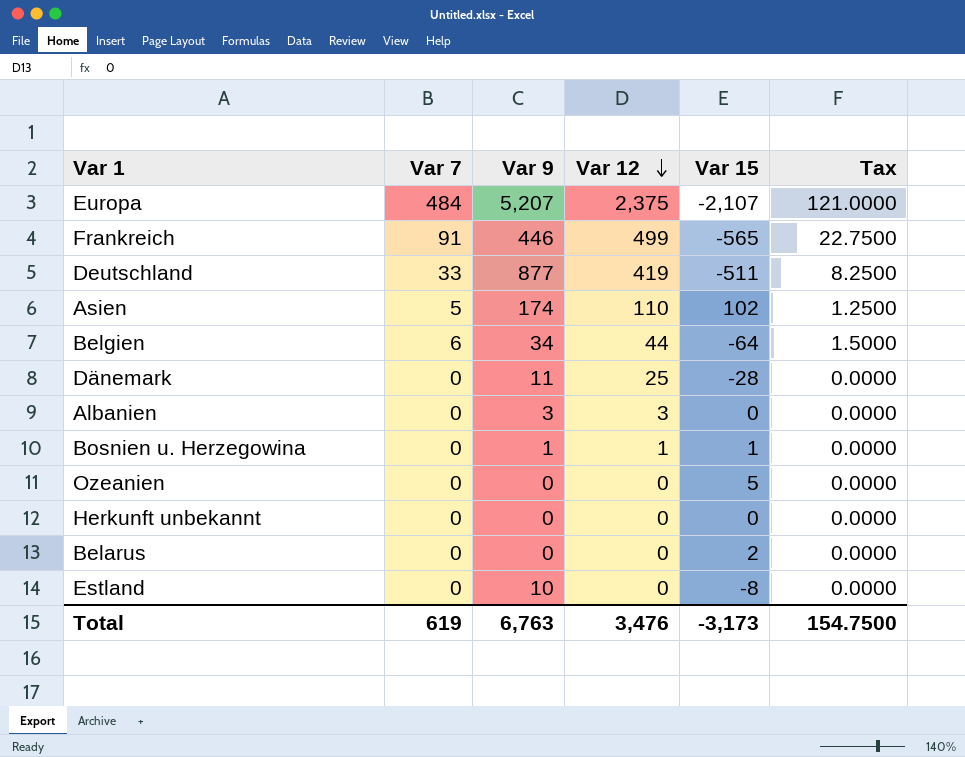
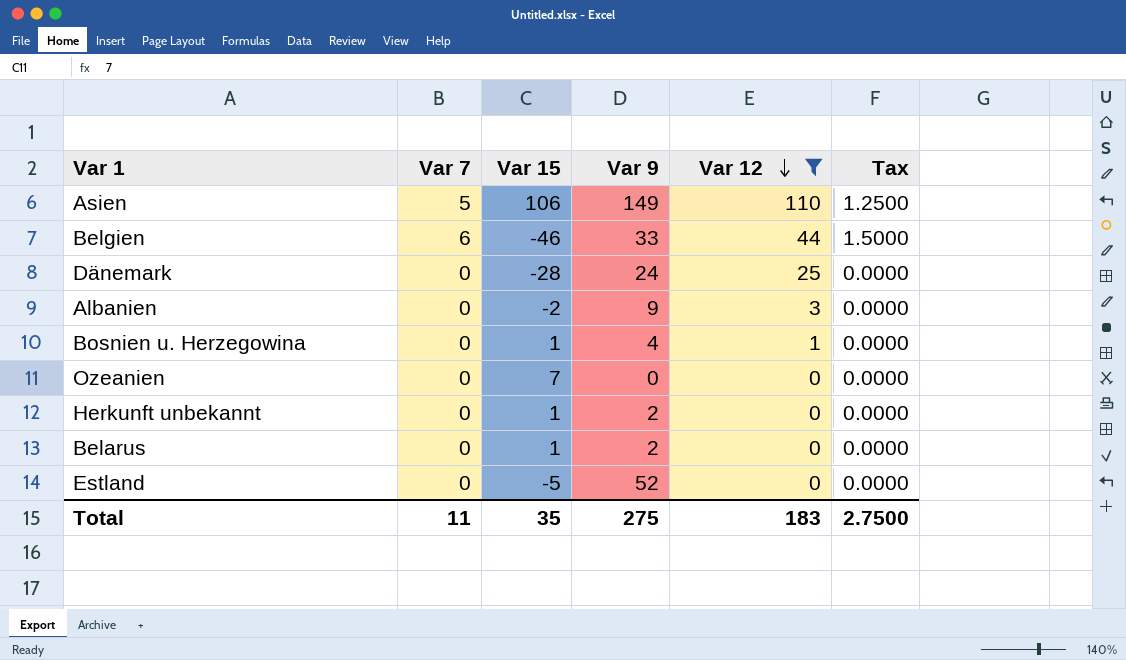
filter: none -> Var 12 <= 110
column Var 15 | position: 5 -> 3
Asien | Var 15: 102 -> 106
Asien | Var 9: 174 -> 149
Belgien | Var 15: -64 -> -46
Belgien | Var 9: 34 -> 33
Dänemark | Var 9: 11 -> 24
Albanien | Var 15: 0 -> -2
Albanien | Var 9: 3 -> 9
Bosnien u. Herzegowina | Var 9: 1 -> 4
Ozeanien | Var 15: 5 -> 7
Herkunft unbekannt | Var 15: 0 -> 1
Herkunft unbekannt | Var 9: 0 -> 2
Belarus | Var 15: 2 -> 1
Belarus | Var 9: 0 -> 2
Estland | Var 15: -8 -> -5
Estland | Var 9: 10 -> 52
Total | Var 7: 619 -> 11
Total | Var 15: -3,173 -> 35
Total | Var 9: 6,763 -> 275
Total | Var 12: 3,476 -> 183
Total | Tax: 154.7500 -> 2.7500

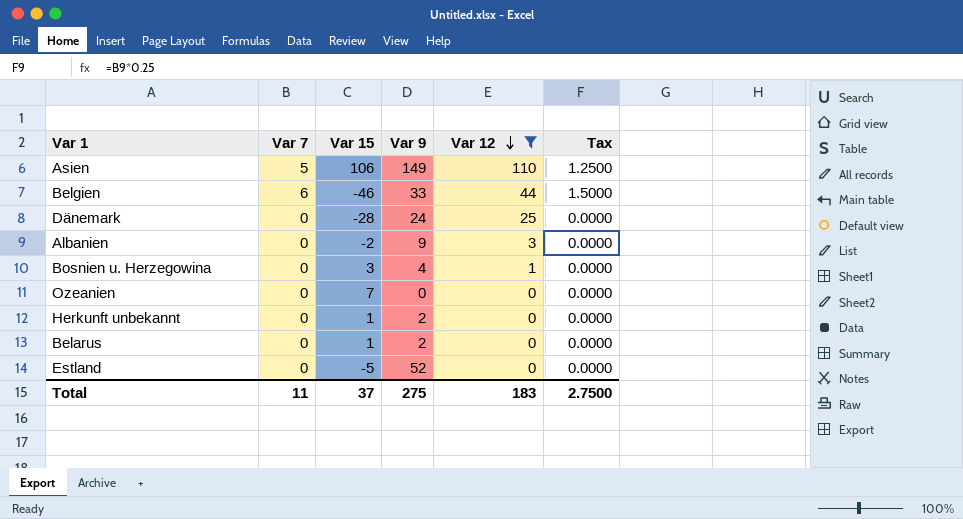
Bosnien u. Herzegowina | Var 15: 1 -> 3
Total | Var 15: 35 -> 37

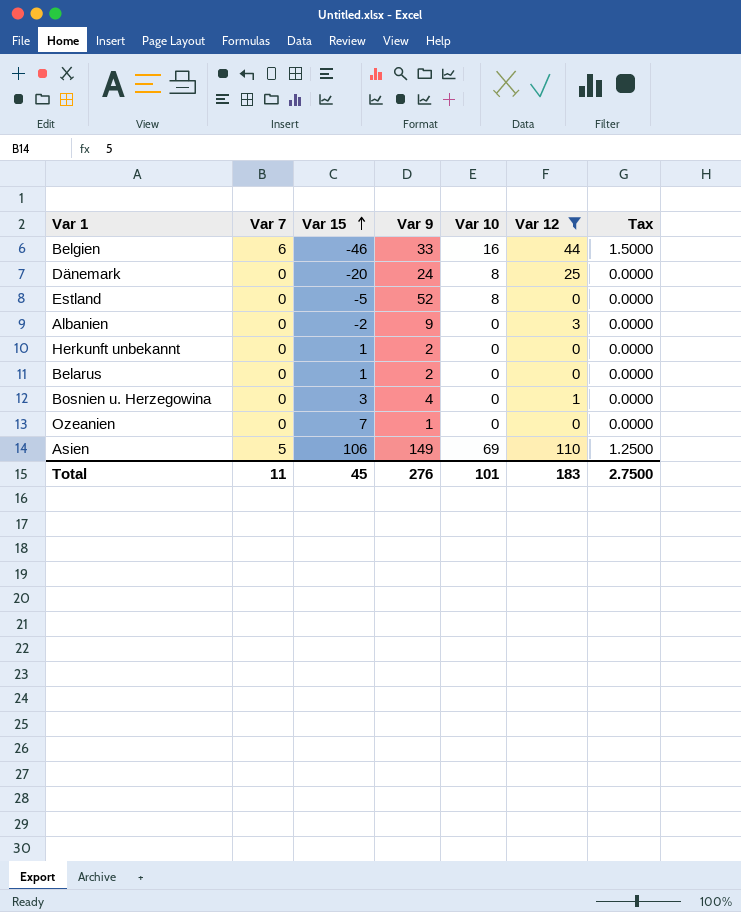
row order: Var 12 descending -> Var 15 ascending
column Var 10 | position: none -> 5
Dänemark | Var 15: -28 -> -20
Ozeanien | Var 9: 0 -> 1
Total | Var 15: 37 -> 45
Total | Var 9: 275 -> 276

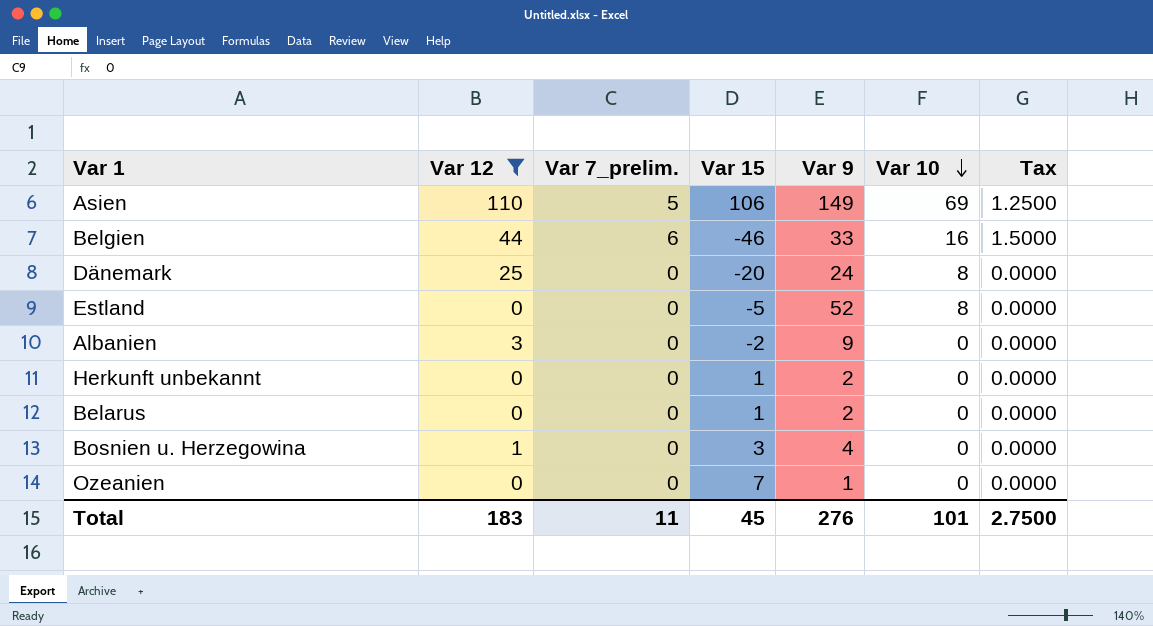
row order: Var 15 ascending -> Var 10 descending
column Var 12 | position: 6 -> 2
column name: Var 7 -> Var 7_prelim.

